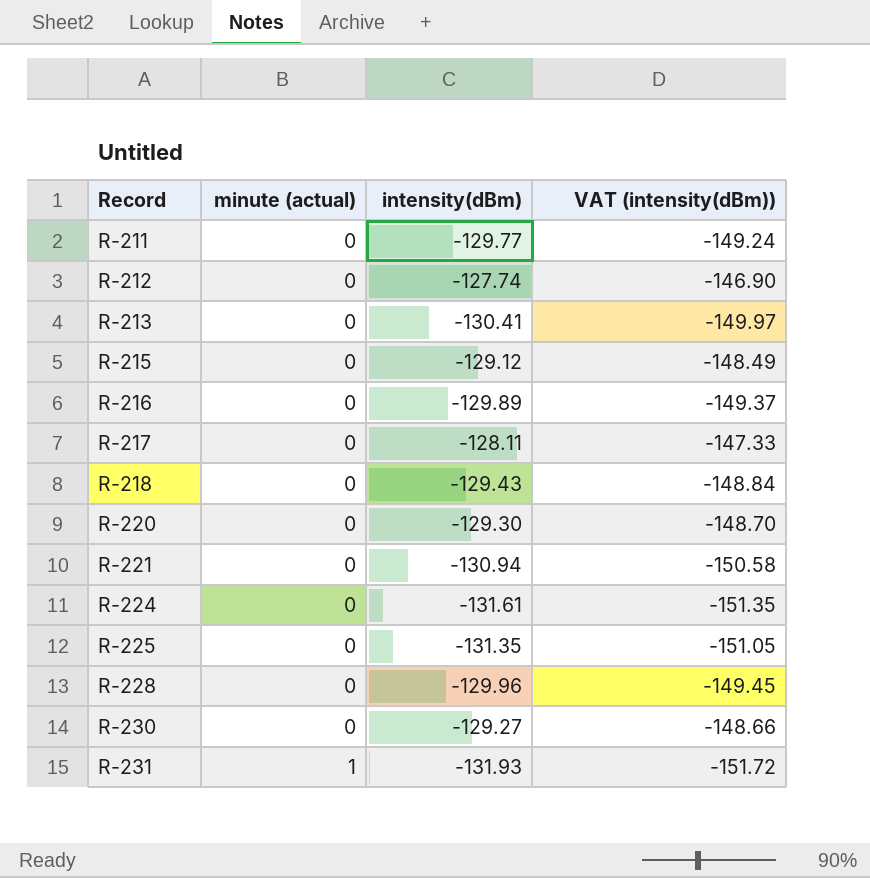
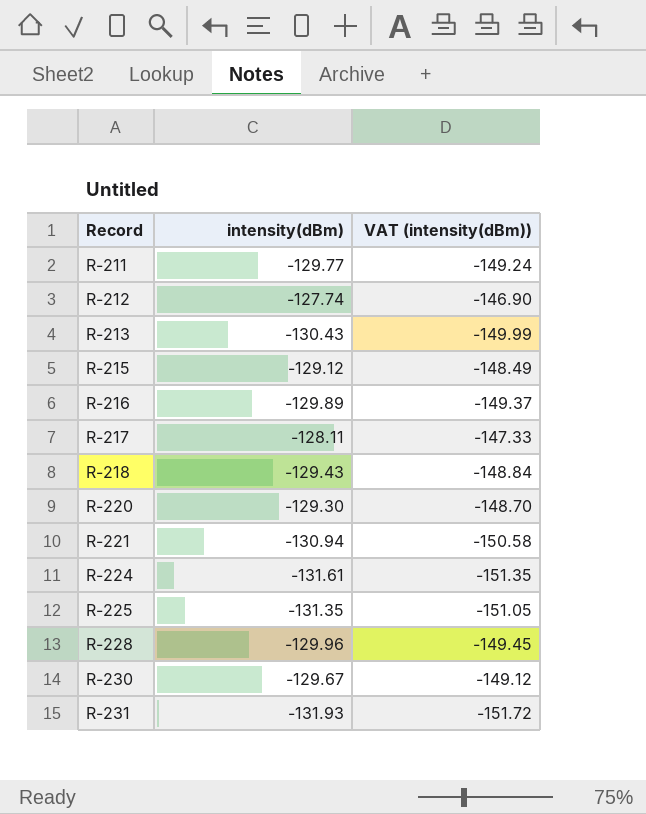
column minute (actual) | position: 2 -> none
R-213 | intensity(dBm): -130.41 -> -130.43
R-213 | VAT (intensity(dBm)): -149.97 -> -149.99
R-230 | intensity(dBm): -129.27 -> -129.67
R-230 | VAT (intensity(dBm)): -148.66 -> -149.12

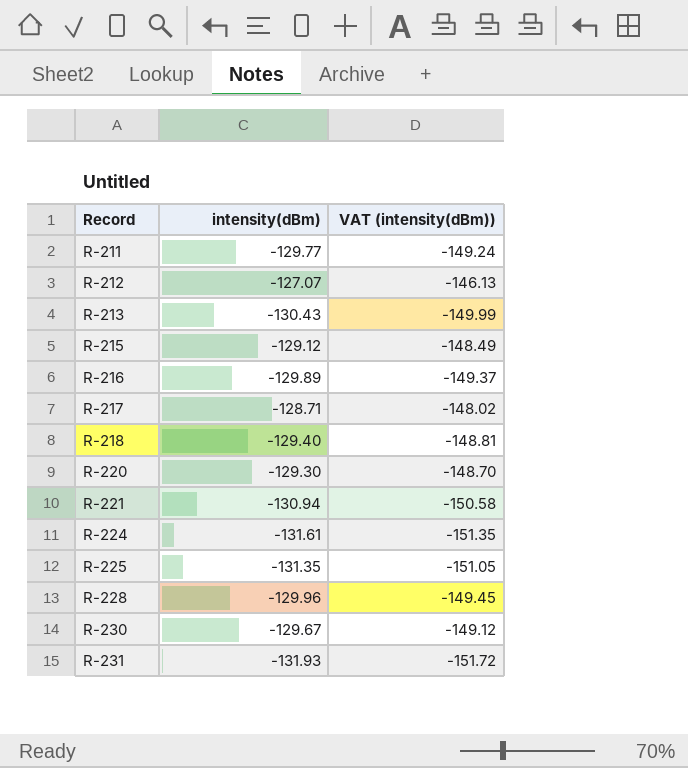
R-212 | intensity(dBm): -127.74 -> -127.07
R-212 | VAT (intensity(dBm)): -146.90 -> -146.13
R-217 | intensity(dBm): -128.11 -> -128.71
R-217 | VAT (intensity(dBm)): -147.33 -> -148.02
R-218 | intensity(dBm): -129.43 -> -129.40
R-218 | VAT (intensity(dBm)): -148.84 -> -148.81

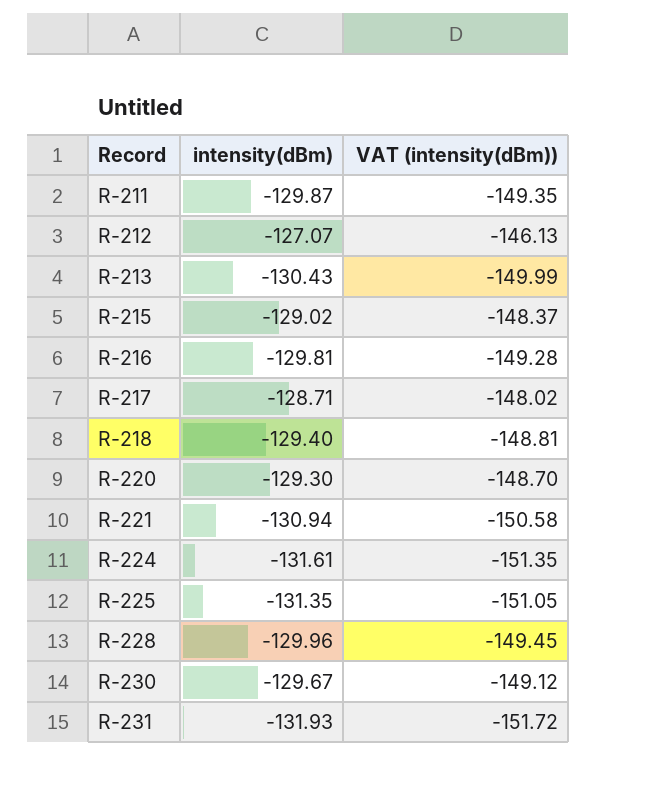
R-211 | intensity(dBm): -129.77 -> -129.87
R-211 | VAT (intensity(dBm)): -149.24 -> -149.35
R-215 | intensity(dBm): -129.12 -> -129.02
R-215 | VAT (intensity(dBm)): -148.49 -> -148.37
R-216 | intensity(dBm): -129.89 -> -129.81
R-216 | VAT (intensity(dBm)): -149.37 -> -149.28

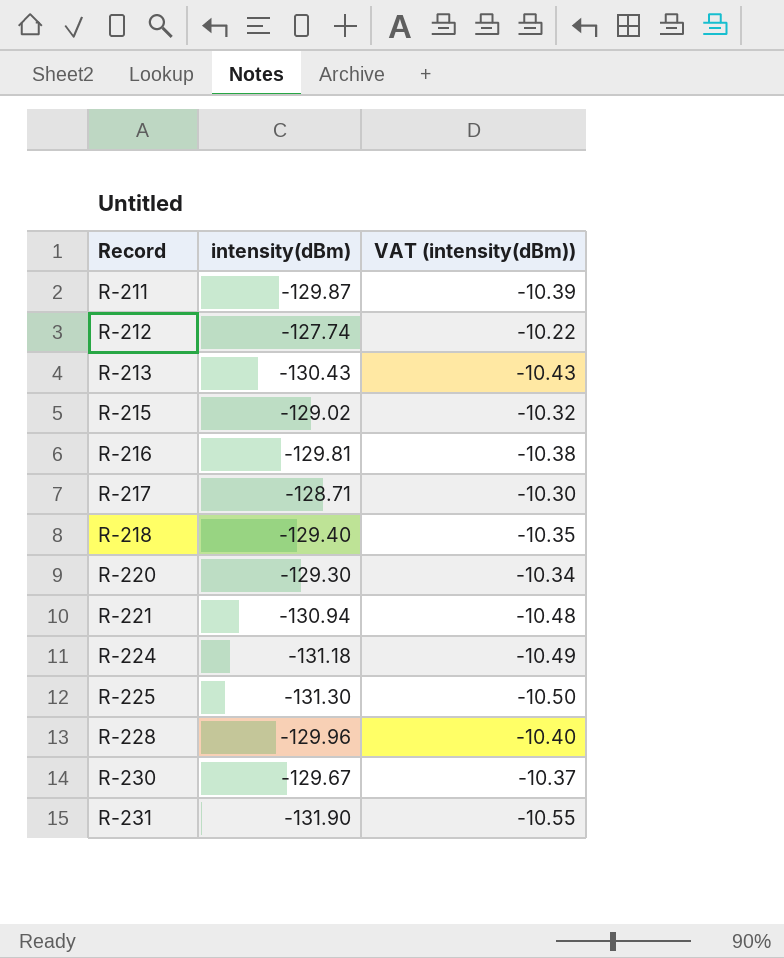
column VAT (intensity(dBm)) | formula: [intensity(dBm)] * 1.15 -> [intensity(dBm)] * 0.08
R-212 | intensity(dBm): -127.07 -> -127.74
R-224 | intensity(dBm): -131.61 -> -131.18
R-225 | intensity(dBm): -131.35 -> -131.30
R-231 | intensity(dBm): -131.93 -> -131.90

